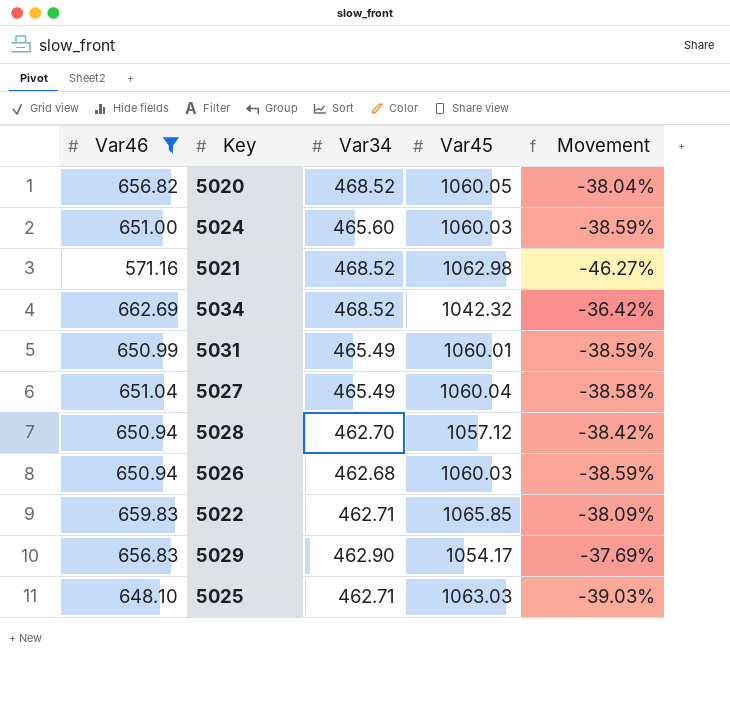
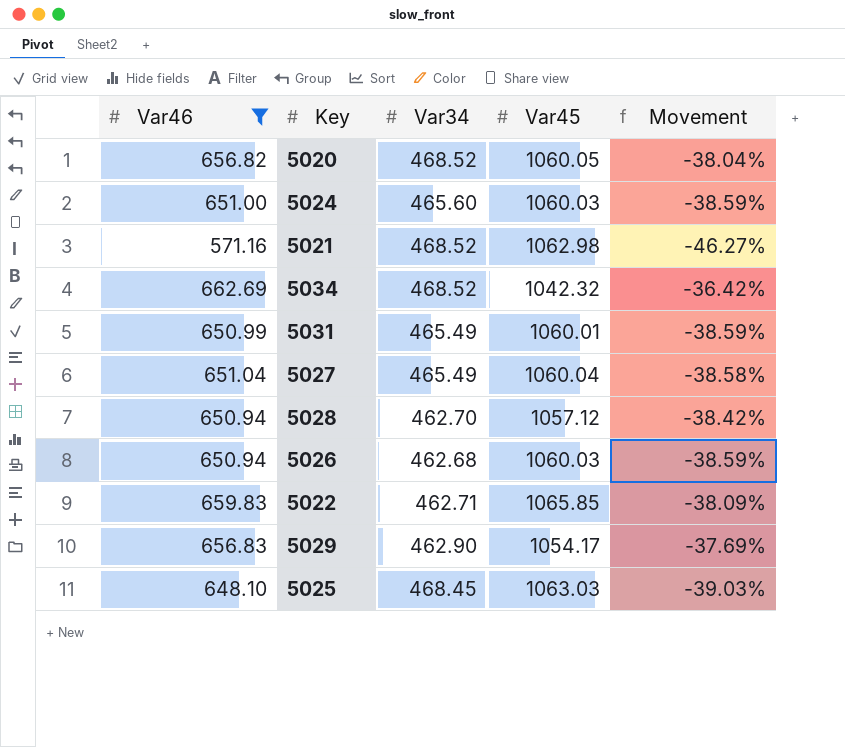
5025 | Var34: 462.71 -> 468.45

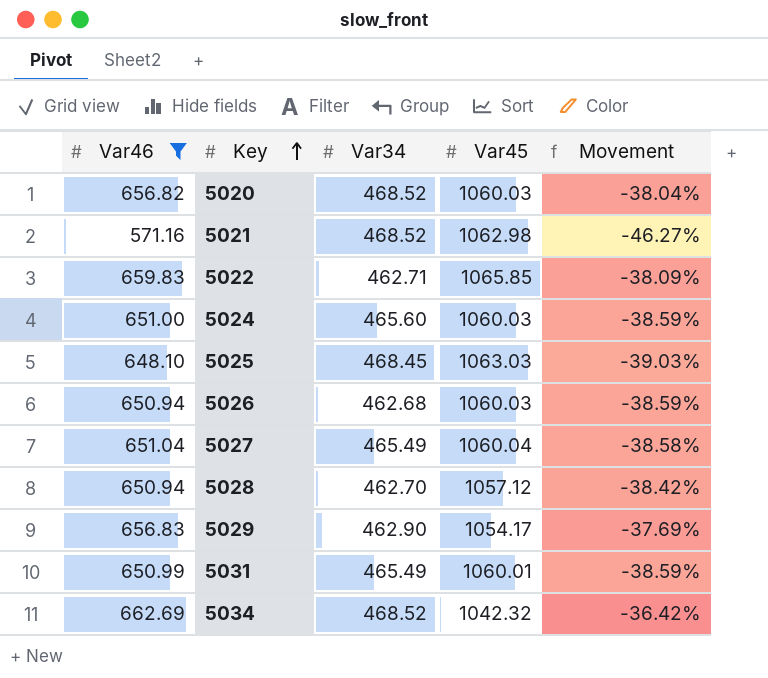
row order: none -> Key ascending
5020 | Var45: 1060.05 -> 1060.03

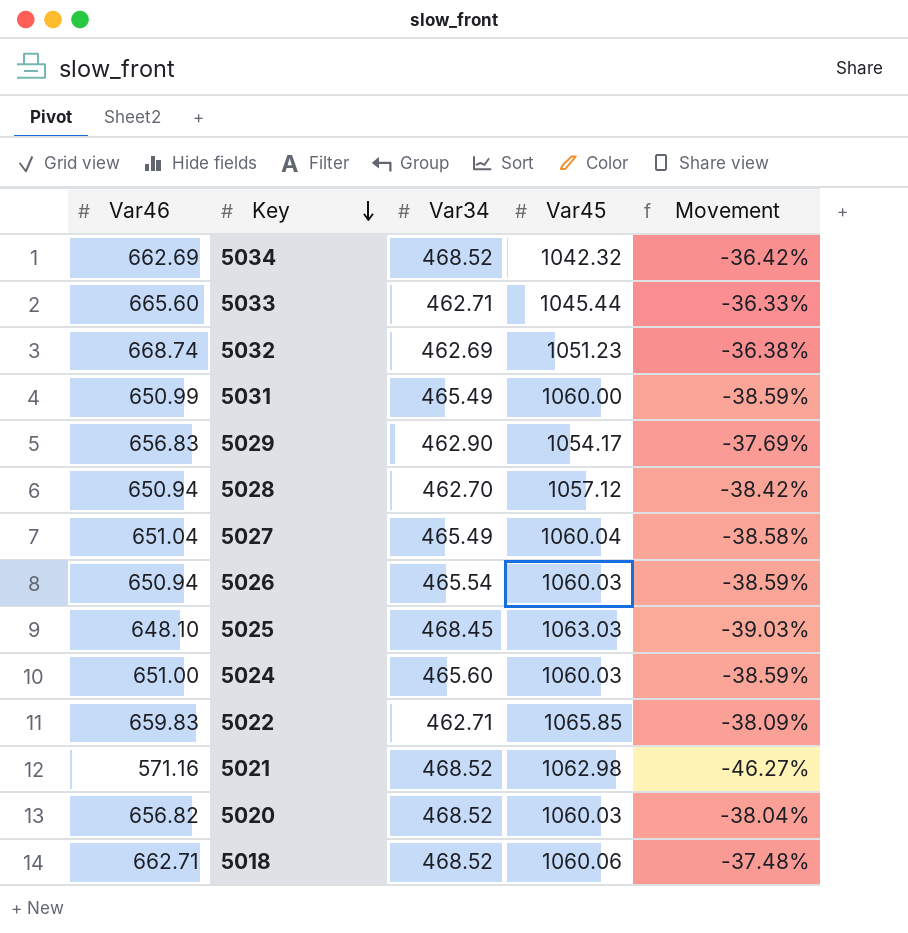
filter: Var46 <= 662.69 -> none
row order: Key ascending -> Key descending
5031 | Var45: 1060.01 -> 1060.00
5026 | Var34: 462.68 -> 465.54

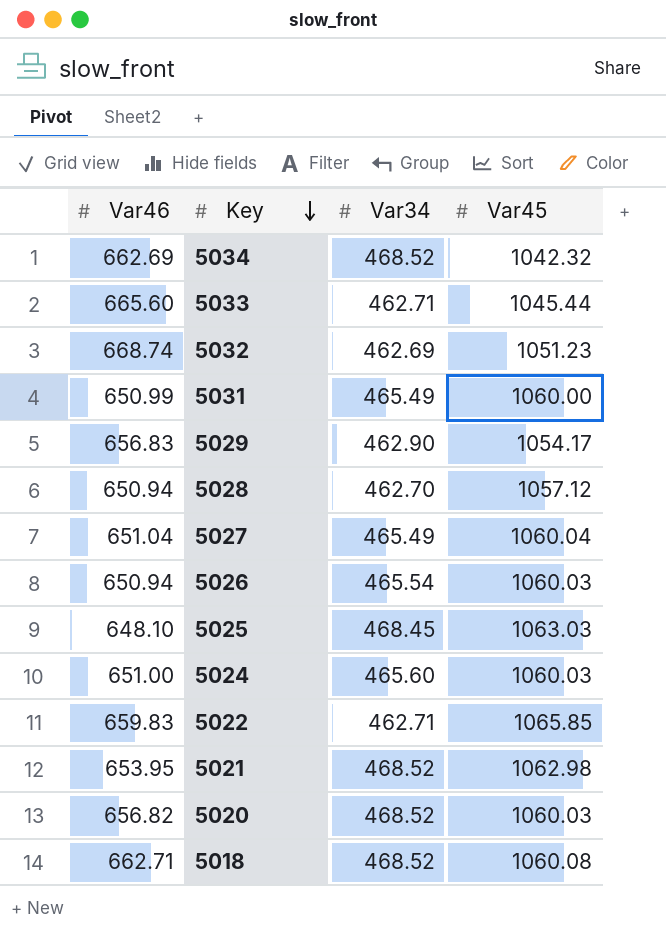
column Movement | formula: ([Var46] - [Var45]) / [Var45] -> none
5021 | Var46: 571.16 -> 653.95
5018 | Var45: 1060.06 -> 1060.08

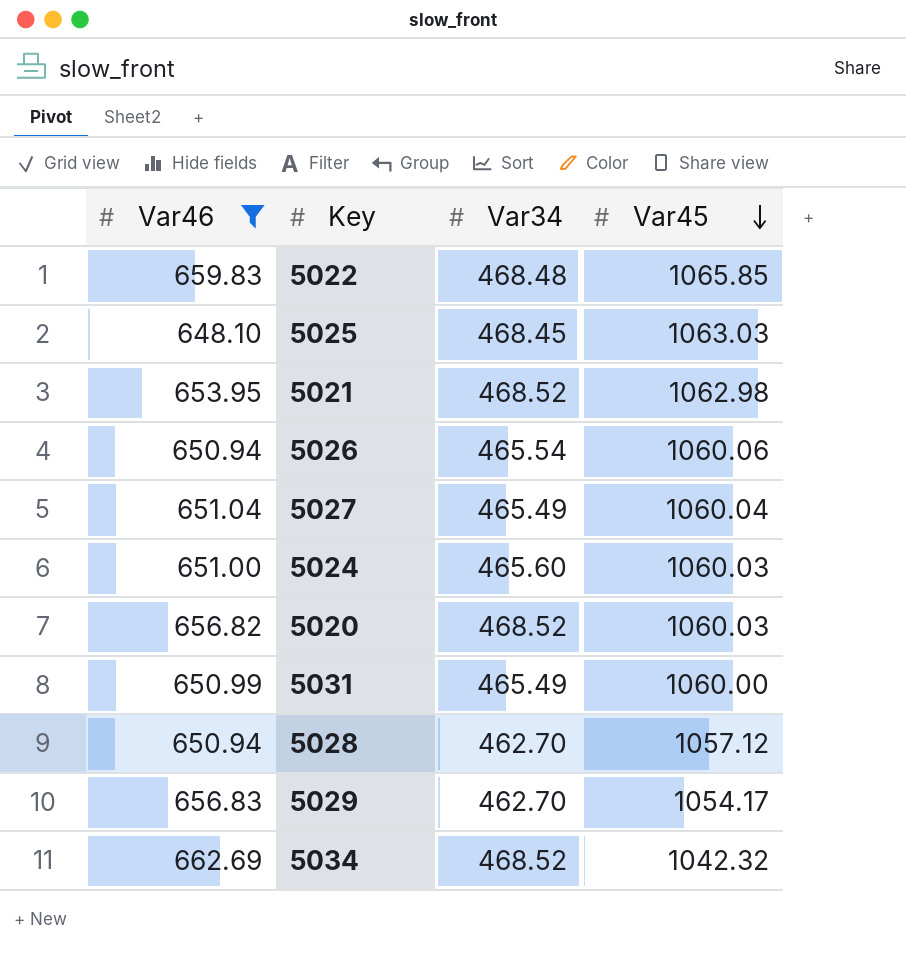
filter: none -> Var46 <= 662.69
row order: Key descending -> Var45 descending
5022 | Var34: 462.71 -> 468.48
5026 | Var45: 1060.03 -> 1060.06
5029 | Var34: 462.90 -> 462.70

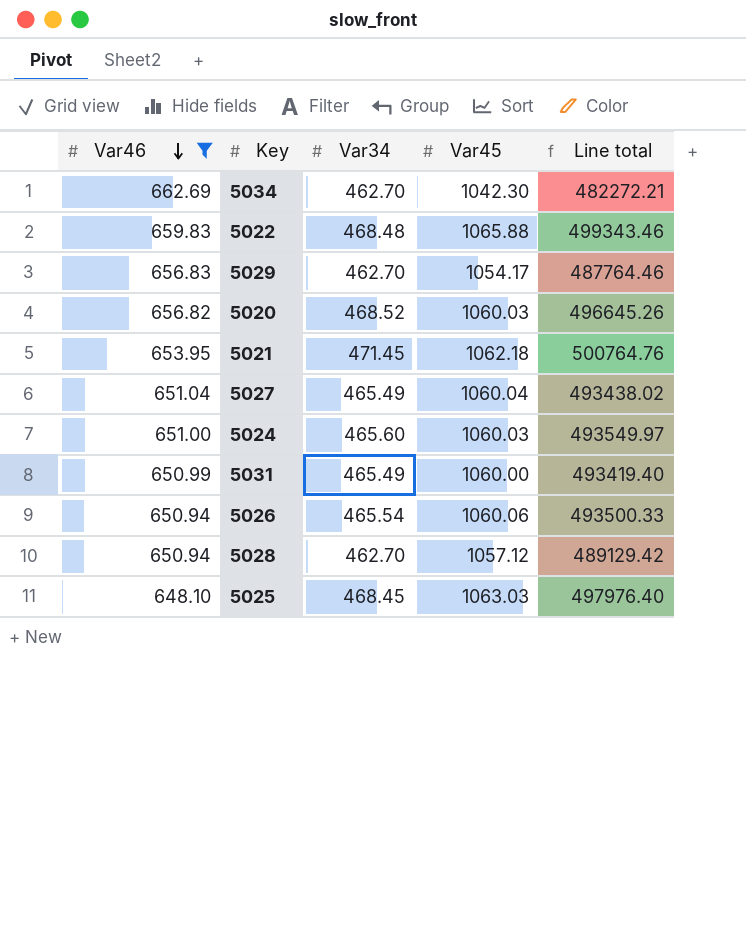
row order: Var45 descending -> Var46 descending
column Line total | formula: none -> [Var34] * [Var45]
5034 | Var34: 468.52 -> 462.70
5034 | Var45: 1042.32 -> 1042.30
5022 | Var45: 1065.85 -> 1065.88
5021 | Var34: 468.52 -> 471.45
5021 | Var45: 1062.98 -> 1062.18

